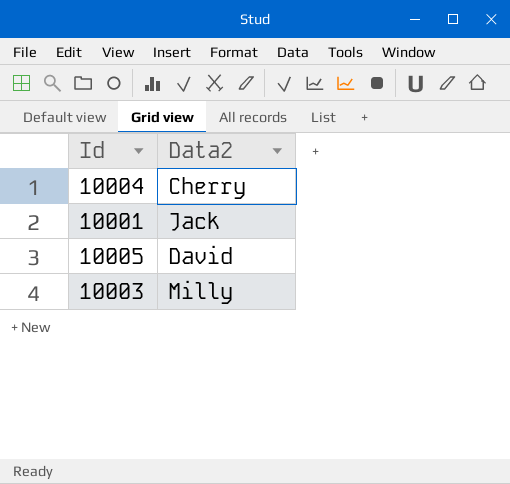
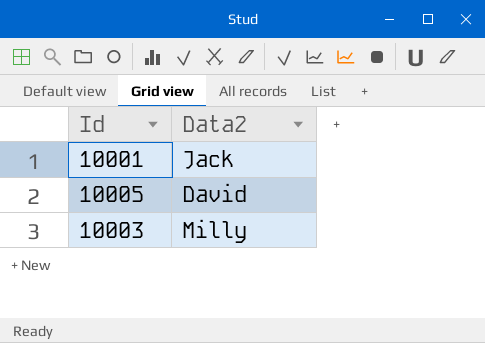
row 10004: Cherry -> none

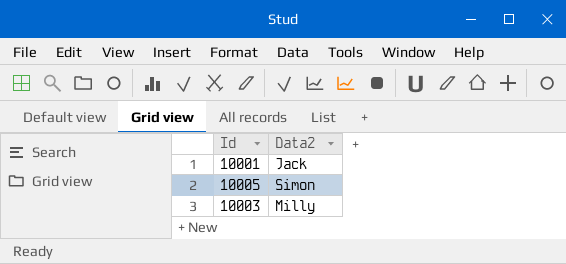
10005 | Data2: David -> Simon

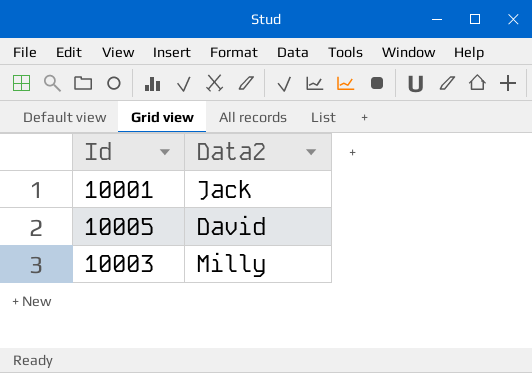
10005 | Data2: Simon -> David

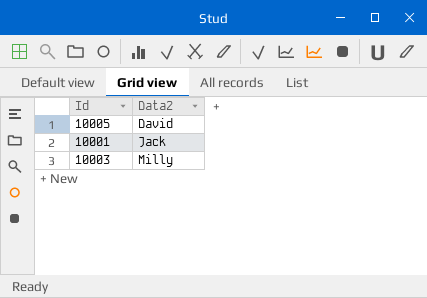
row order: none -> Data2 ascending

